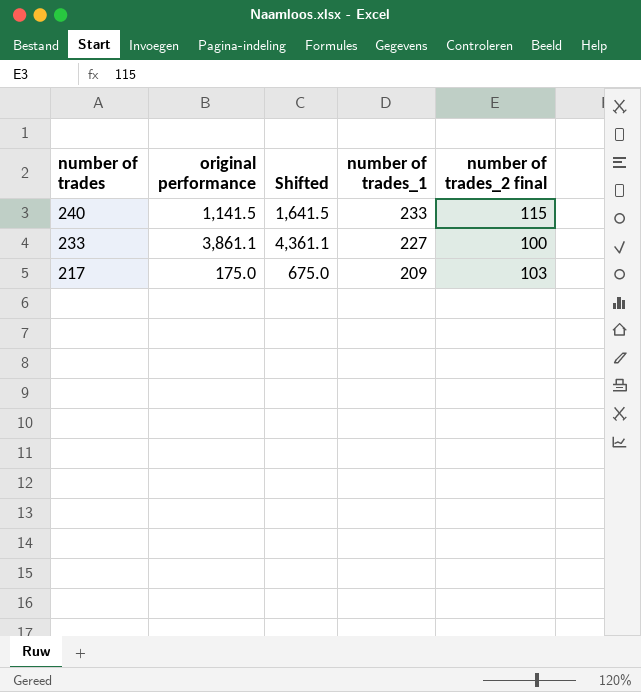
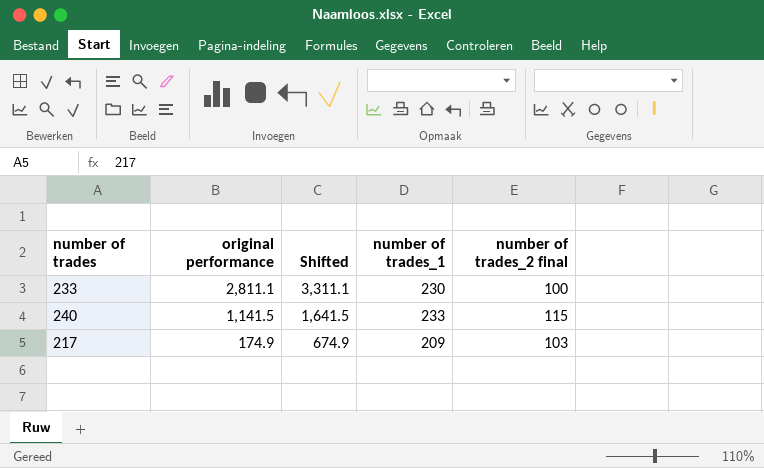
row order: number of trades descending -> original performance descending
233 | original performance: 3,861.1 -> 2,811.1
233 | Shifted: 4,361.1 -> 3,311.1
233 | number of trades_1: 227 -> 230
217 | original performance: 175.0 -> 174.9
217 | Shifted: 675.0 -> 674.9

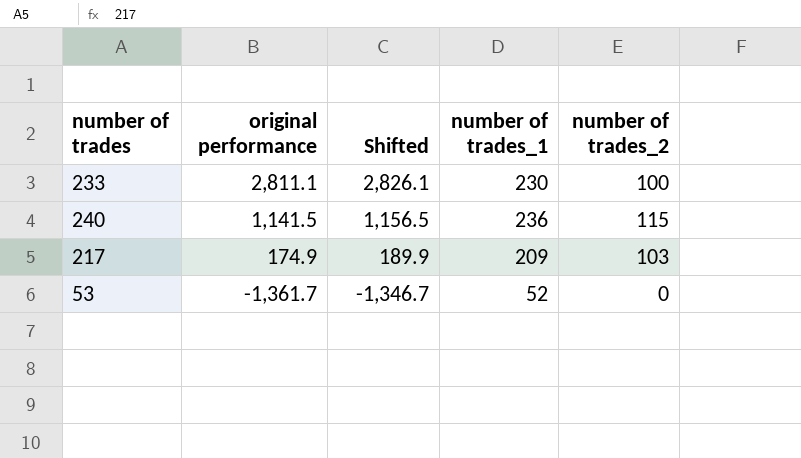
column Shifted | formula: [original performance] + 500 -> [original performance] + 15
column name: number of trades_2 final -> number of trades_2
240 | number of trades_1: 233 -> 236
row 53: none -> -1,361.7 | -1,346.7 | 52 | 0

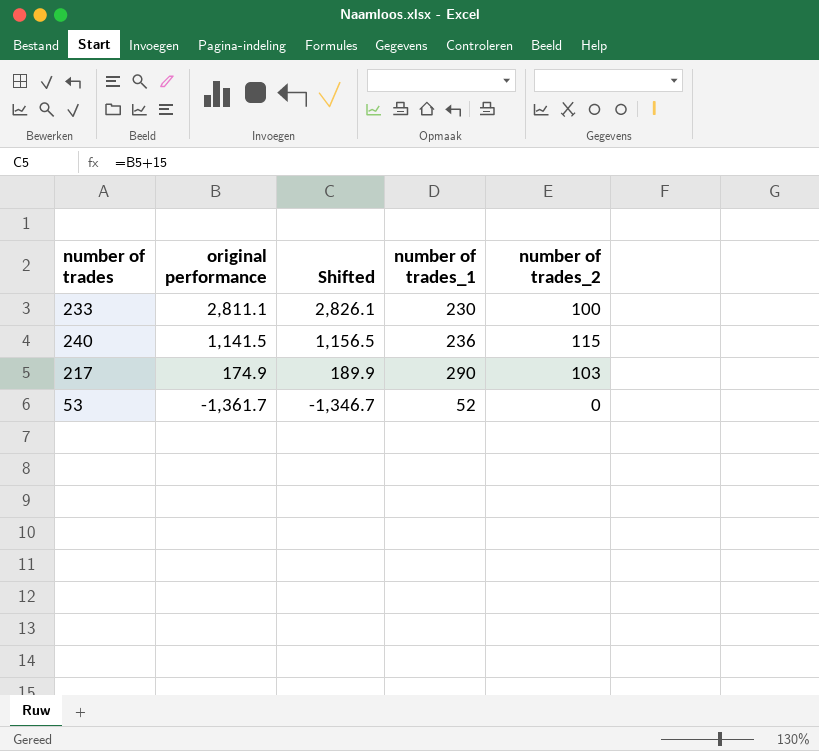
217 | number of trades_1: 209 -> 290

